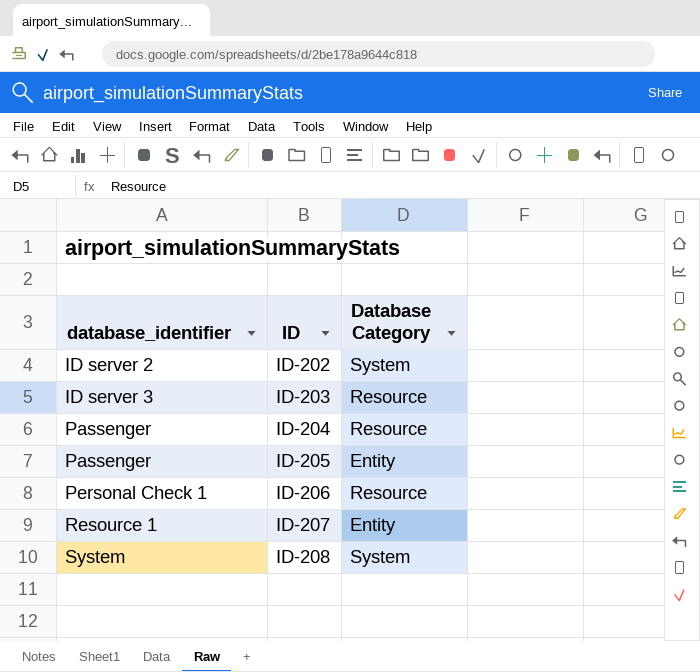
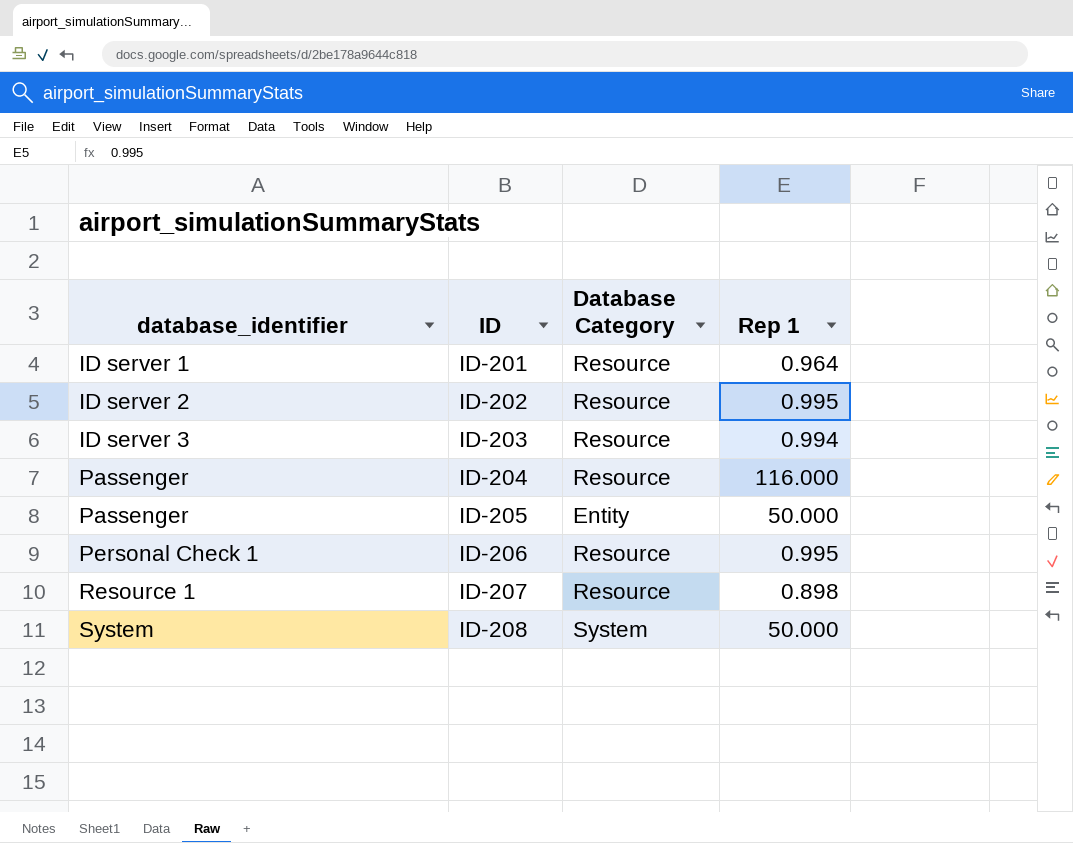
column Rep 1 | position: none -> 4
row ID-201: none -> ID server 1 | Resource | 0.964
ID-202 | Database Category: System -> Resource
ID-207 | Database Category: Entity -> Resource

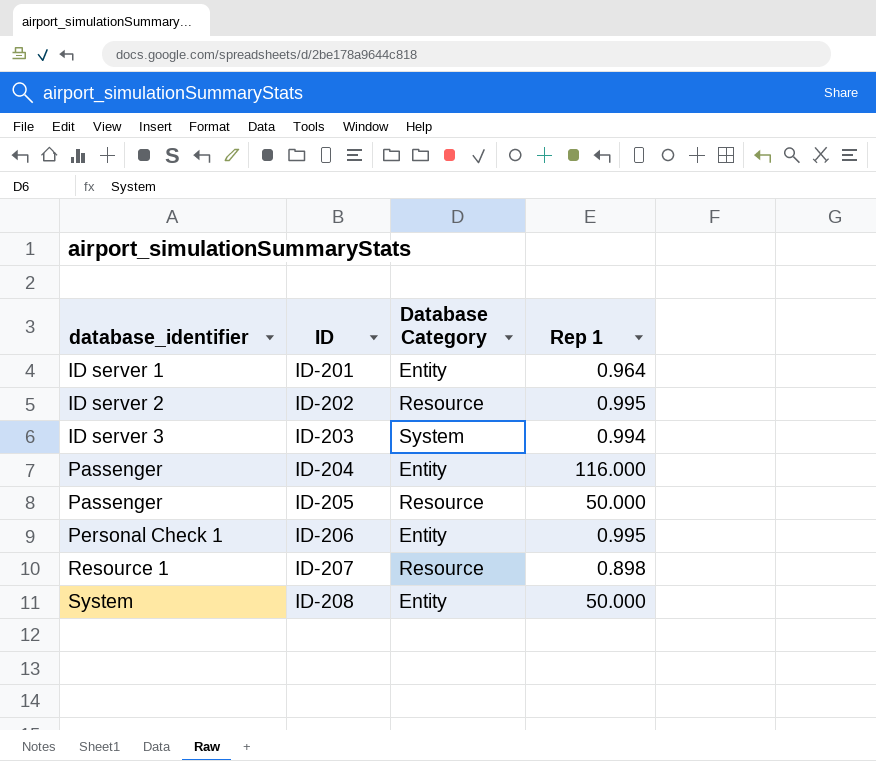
ID-201 | Database Category: Resource -> Entity
ID-203 | Database Category: Resource -> System
ID-204 | Database Category: Resource -> Entity
ID-205 | Database Category: Entity -> Resource
ID-206 | Database Category: Resource -> Entity
ID-208 | Database Category: System -> Entity

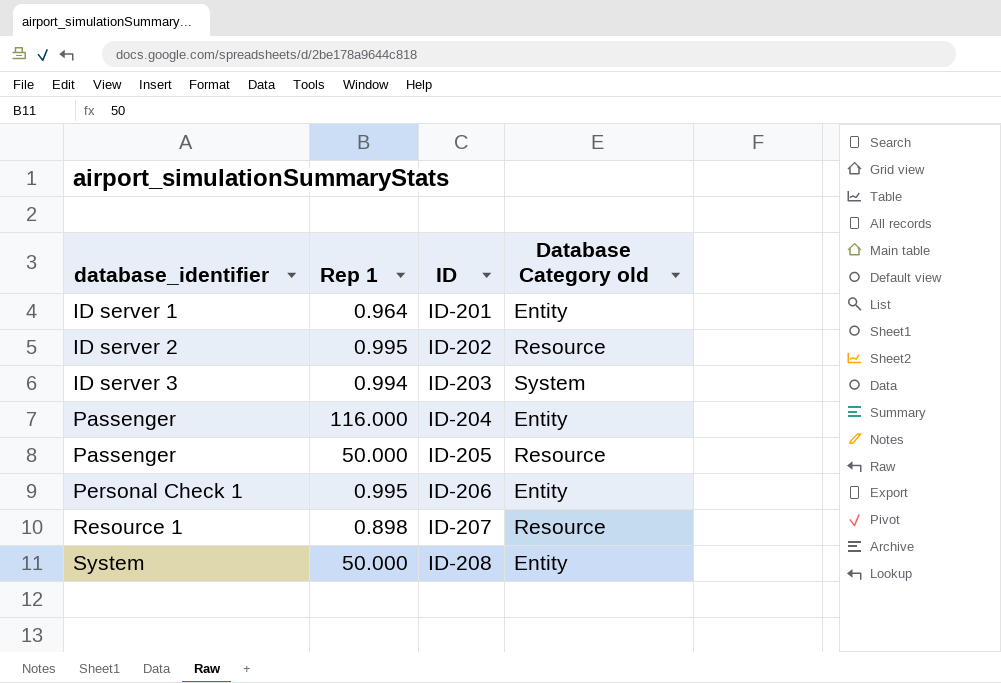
column Rep 1 | position: 4 -> 2
column name: Database Category -> Database Category old

